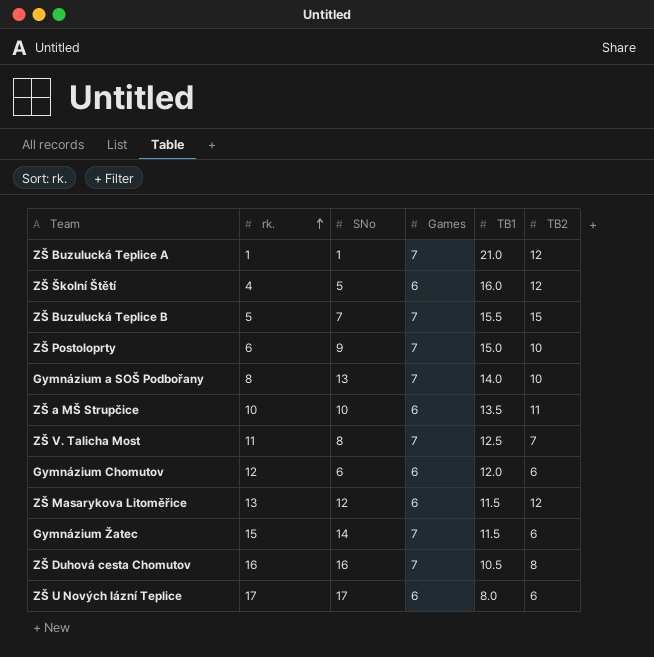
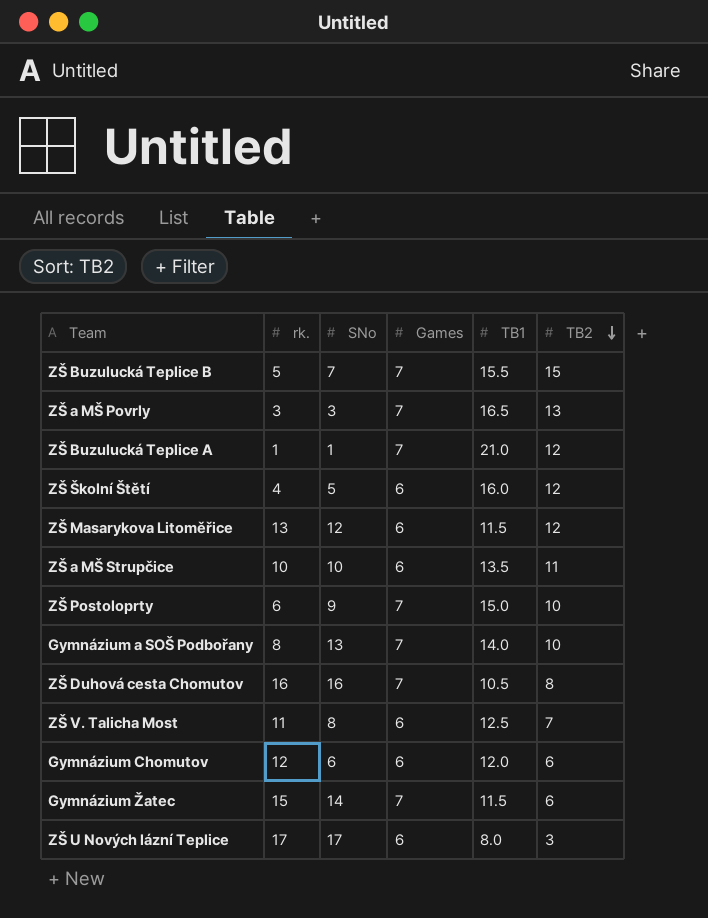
row order: rk. ascending -> TB2 descending
row ZŠ a MŠ Povrly: none -> 3 | 3 | 7 | 16.5 | 13
ZŠ V. Talicha Most | Games: 7 -> 6
ZŠ U Nových lázní Teplice | TB2: 6 -> 3

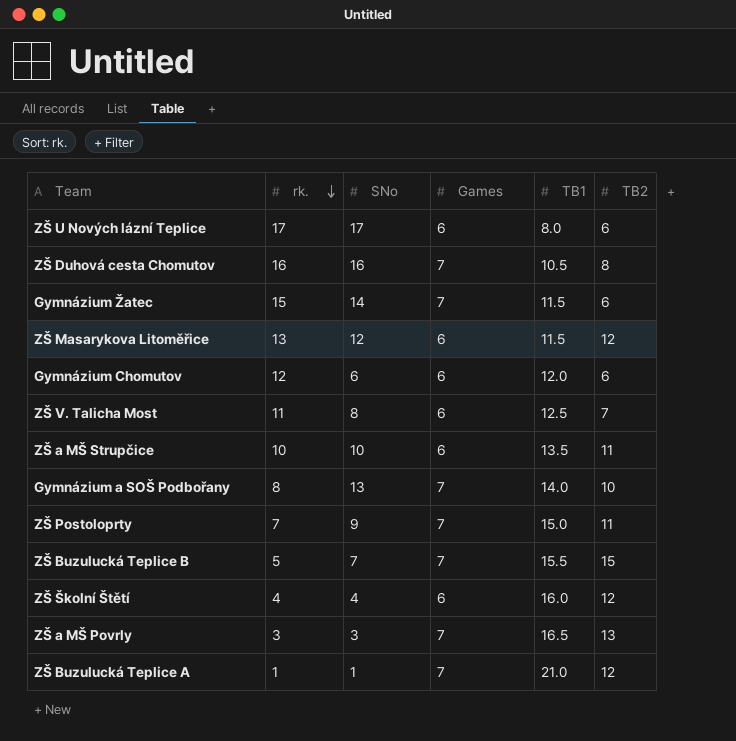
row order: TB2 descending -> rk. descending
ZŠ U Nových lázní Teplice | TB2: 3 -> 6
ZŠ Postoloprty | rk.: 6 -> 7
ZŠ Postoloprty | TB2: 10 -> 11
ZŠ Školní Štětí | SNo: 5 -> 4

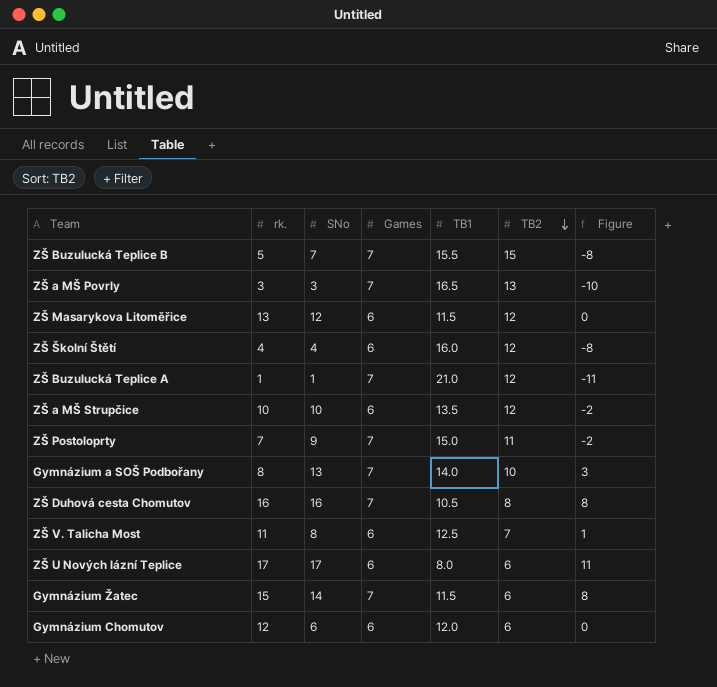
row order: rk. descending -> TB2 descending
column Figure | formula: none -> [SNo] - [TB2]
ZŠ a MŠ Strupčice | TB2: 11 -> 12

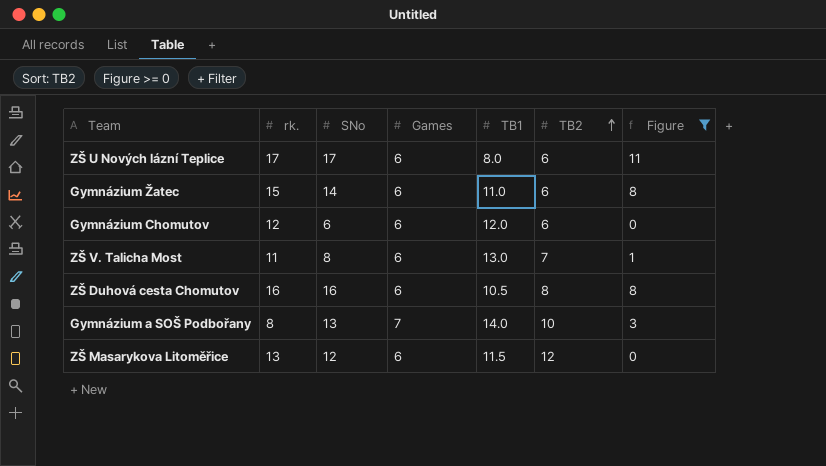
filter: none -> Figure >= 0
row order: TB2 descending -> TB2 ascending
Gymnázium Žatec | Games: 7 -> 6
Gymnázium Žatec | TB1: 11.5 -> 11.0
ZŠ V. Talicha Most | TB1: 12.5 -> 13.0
ZŠ Duhová cesta Chomutov | Games: 7 -> 6

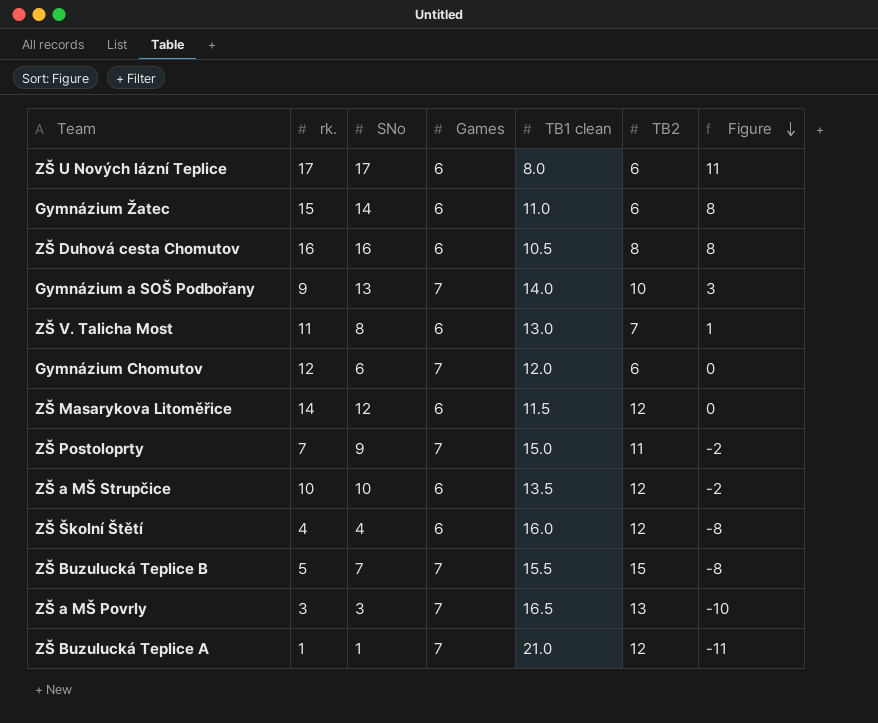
filter: Figure >= 0 -> none
row order: TB2 ascending -> Figure descending
column name: TB1 -> TB1 clean
Gymnázium a SOŠ Podbořany | rk.: 8 -> 9
Gymnázium Chomutov | Games: 6 -> 7
ZŠ Masarykova Litoměřice | rk.: 13 -> 14

